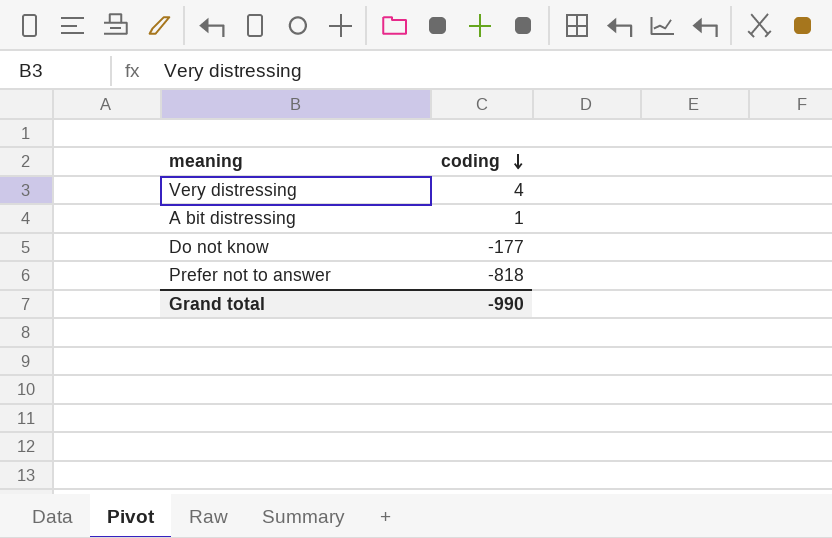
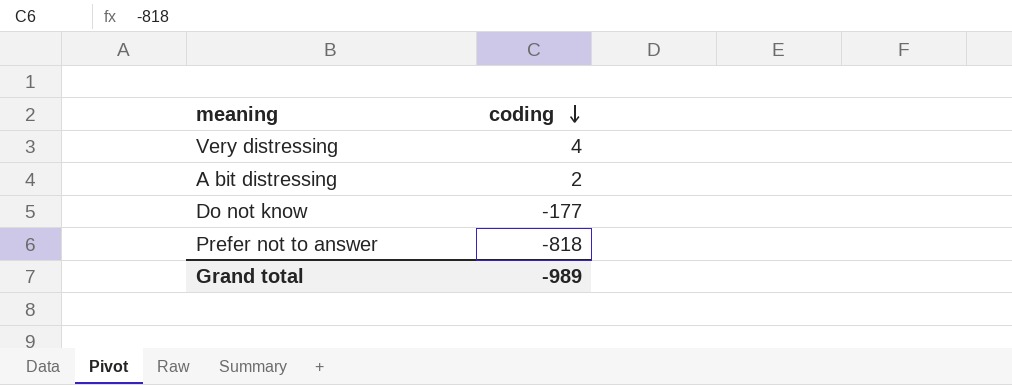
A bit distressing | coding: 1 -> 2
Grand total | coding: -990 -> -989

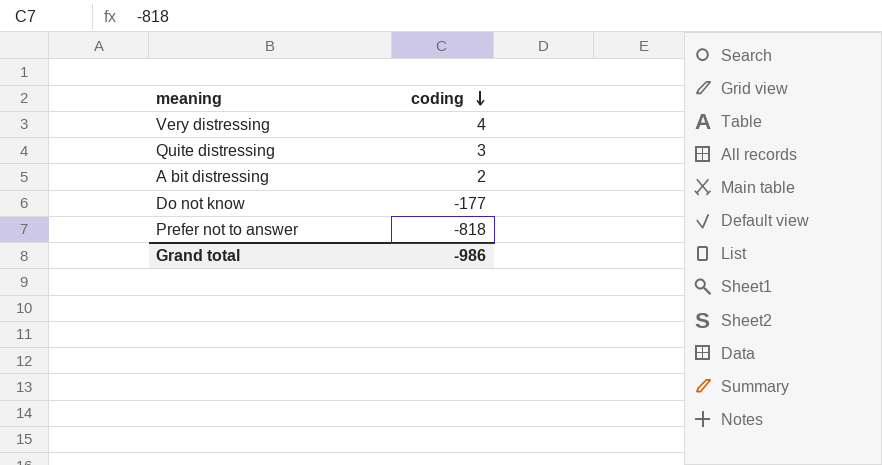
row Quite distressing: none -> 3
Grand total | coding: -989 -> -986

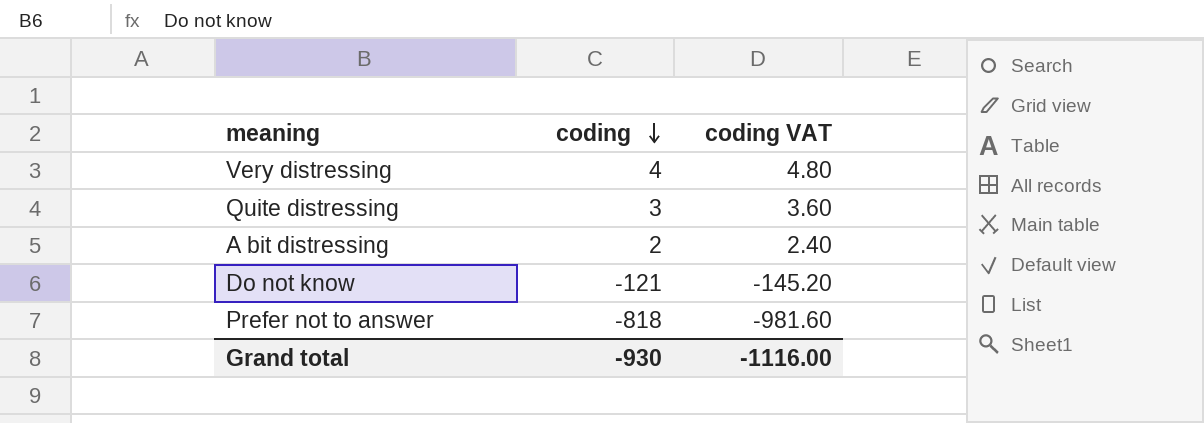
column coding VAT | formula: none -> [coding] * 1.2
Do not know | coding: -177 -> -121
Grand total | coding: -986 -> -930

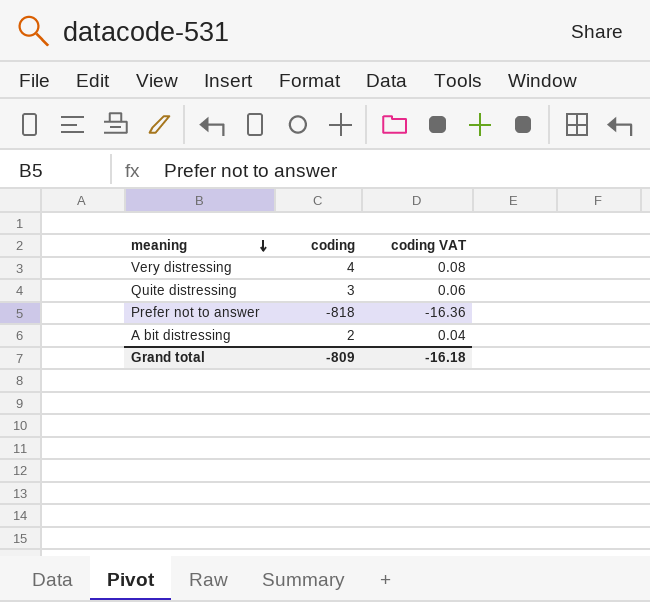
row order: coding descending -> meaning descending
column coding VAT | formula: [coding] * 1.2 -> [coding] * 0.02
row Do not know: -121 | -145.20 -> none
Grand total | coding: -930 -> -809
Grand total | coding VAT: -1116.00 -> -16.18

